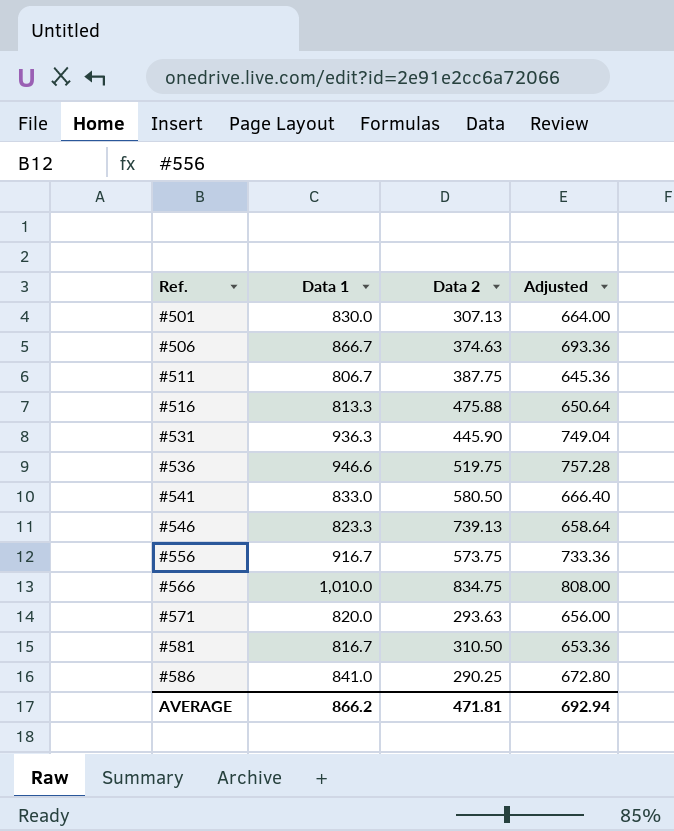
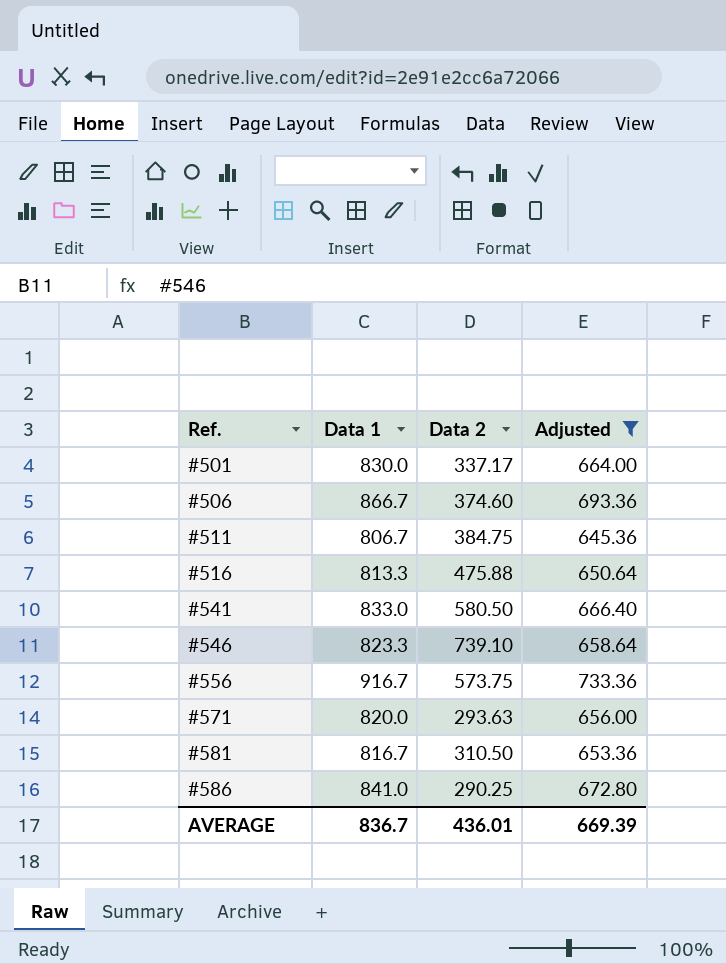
filter: none -> Adjusted <= 733.36
#501 | Data 2: 307.13 -> 337.17
#506 | Data 2: 374.63 -> 374.60
#511 | Data 2: 387.75 -> 384.75
#546 | Data 2: 739.13 -> 739.10
AVERAGE | Data 1: 866.2 -> 836.7
AVERAGE | Data 2: 471.81 -> 436.01
AVERAGE | Adjusted: 692.94 -> 669.39

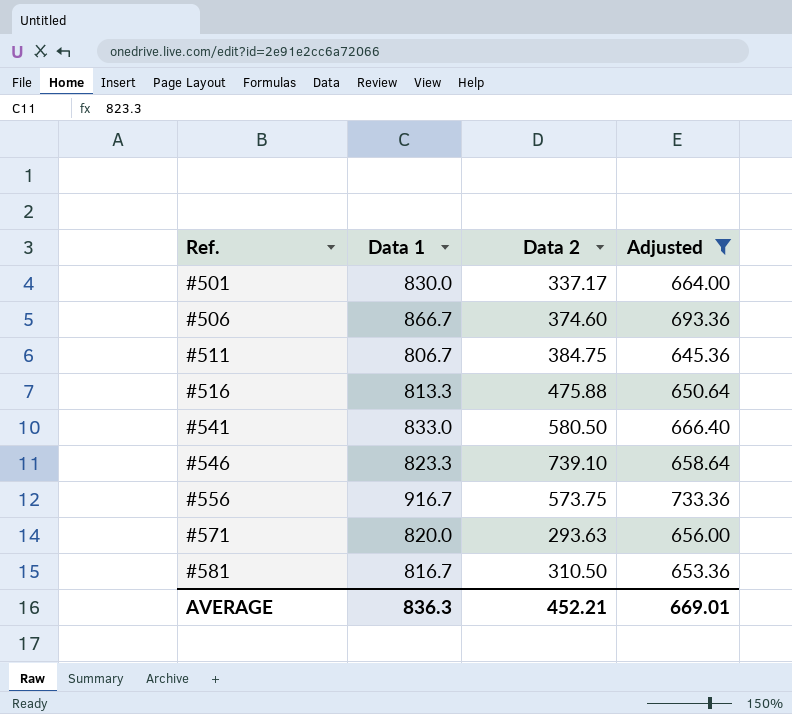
row #586: 841.0 | 290.25 | 672.80 -> none
AVERAGE | Data 1: 836.7 -> 836.3
AVERAGE | Data 2: 436.01 -> 452.21
AVERAGE | Adjusted: 669.39 -> 669.01

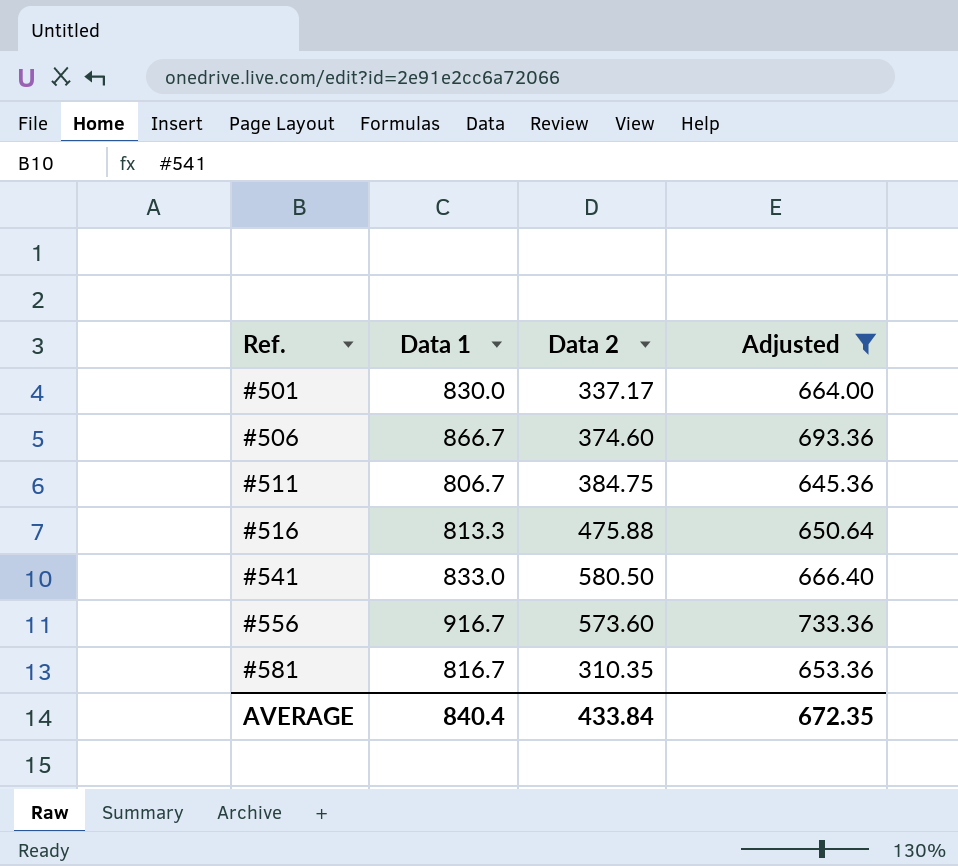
row #546: 823.3 | 739.10 | 658.64 -> none
row #571: 820.0 | 293.63 | 656.00 -> none
#556 | Data 2: 573.75 -> 573.60
#581 | Data 2: 310.50 -> 310.35
AVERAGE | Data 1: 836.3 -> 840.4
AVERAGE | Data 2: 452.21 -> 433.84
AVERAGE | Adjusted: 669.01 -> 672.35

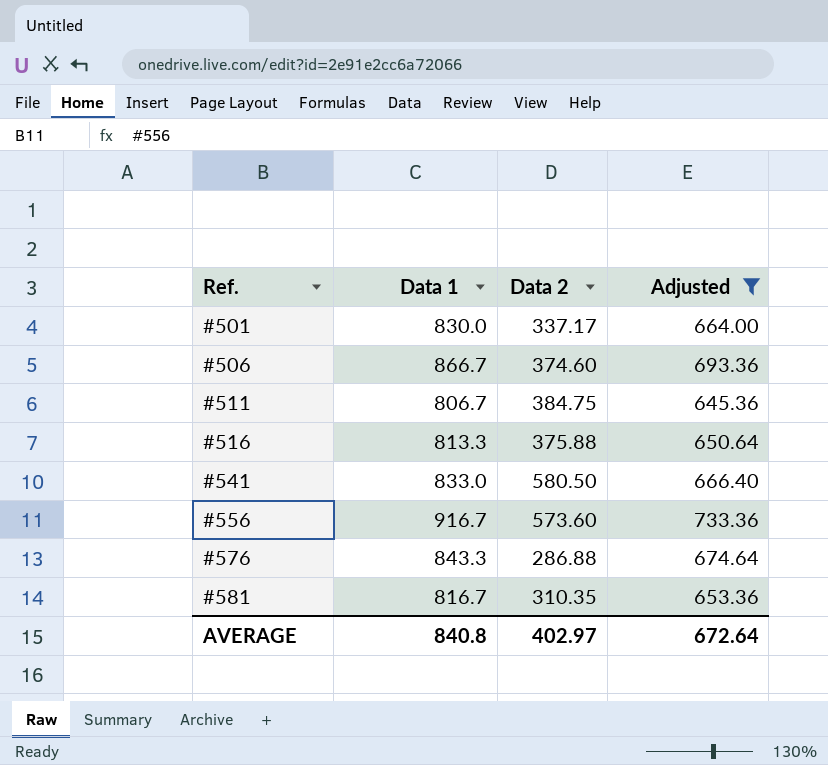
#516 | Data 2: 475.88 -> 375.88
row #576: none -> 843.3 | 286.88 | 674.64
AVERAGE | Data 1: 840.4 -> 840.8
AVERAGE | Data 2: 433.84 -> 402.97
AVERAGE | Adjusted: 672.35 -> 672.64

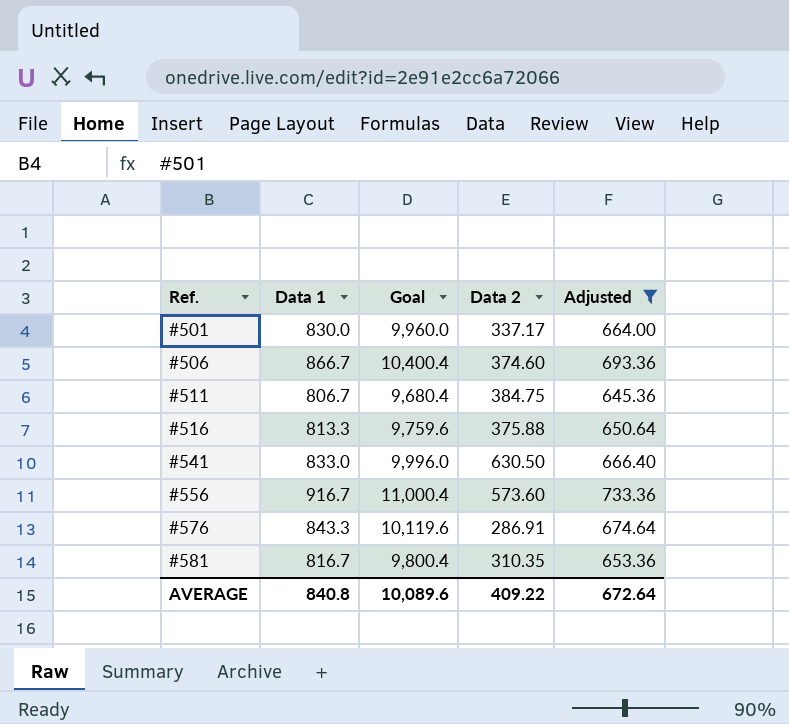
column Goal | formula: none -> [Data 1] * 12
#541 | Data 2: 580.50 -> 630.50
#576 | Data 2: 286.88 -> 286.91
AVERAGE | Data 2: 402.97 -> 409.22

